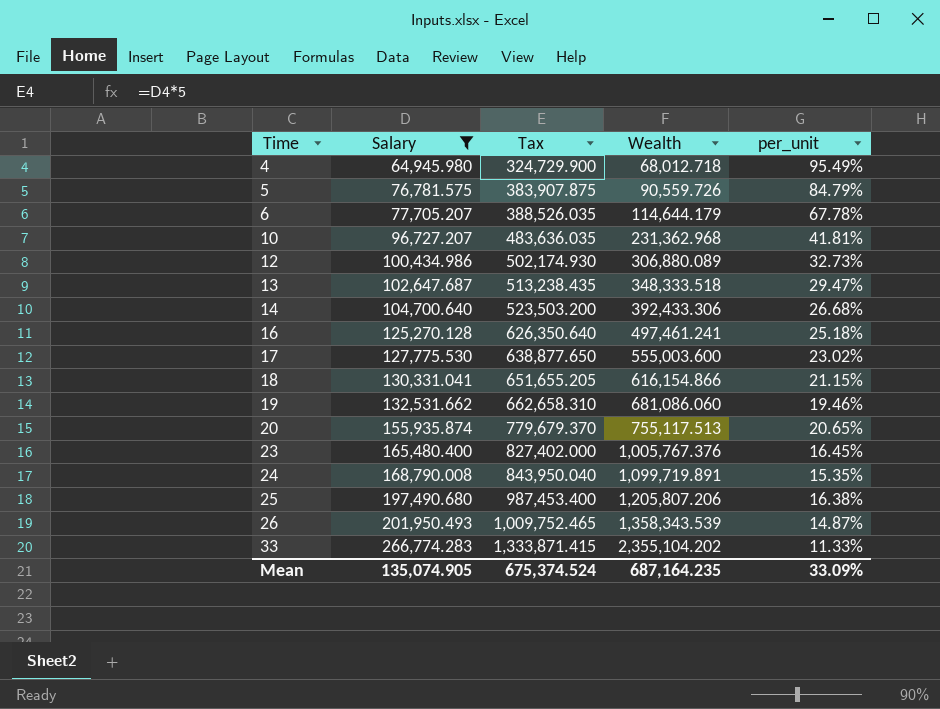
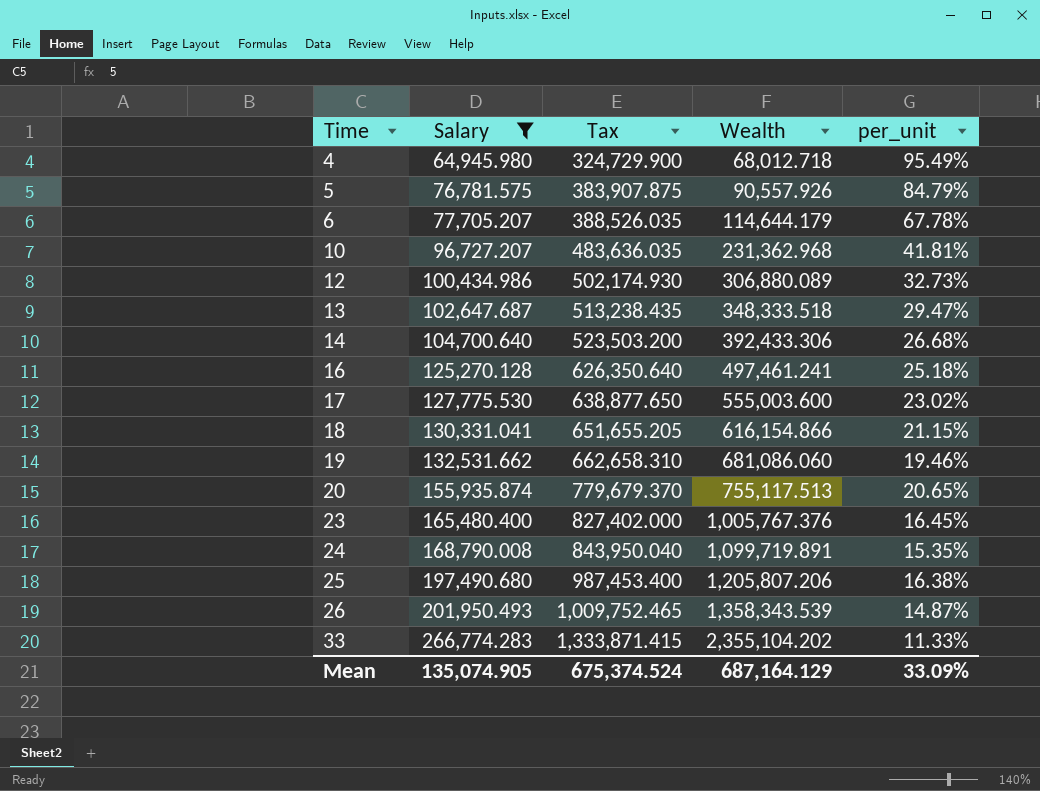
5 | Wealth: 90,559.726 -> 90,557.926
Mean | Wealth: 687,164.235 -> 687,164.129

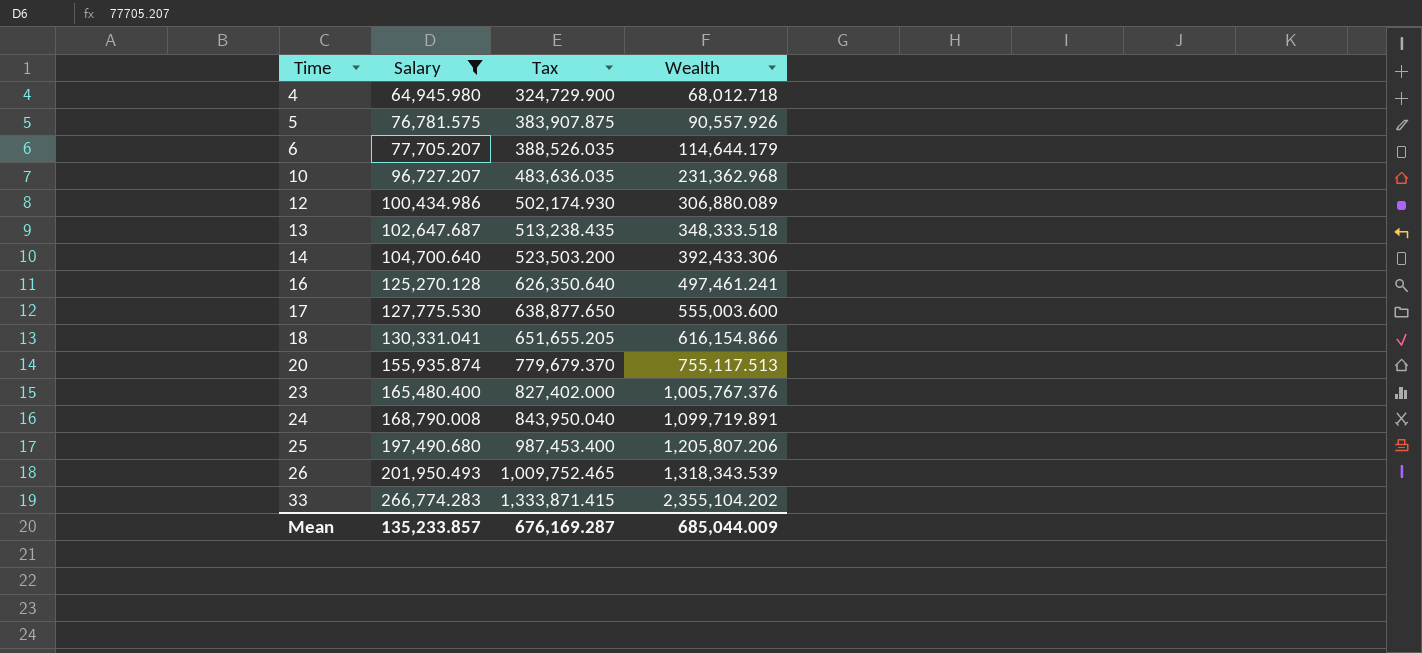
column per_unit | formula: [Salary] / [Wealth] -> none
row 19: 132,531.662 | 662,658.310 | 681,086.060 | 19.46% -> none
26 | Wealth: 1,358,343.539 -> 1,318,343.539
Mean | Salary: 135,074.905 -> 135,233.857
Mean | Tax: 675,374.524 -> 676,169.287
Mean | Wealth: 687,164.129 -> 685,044.009

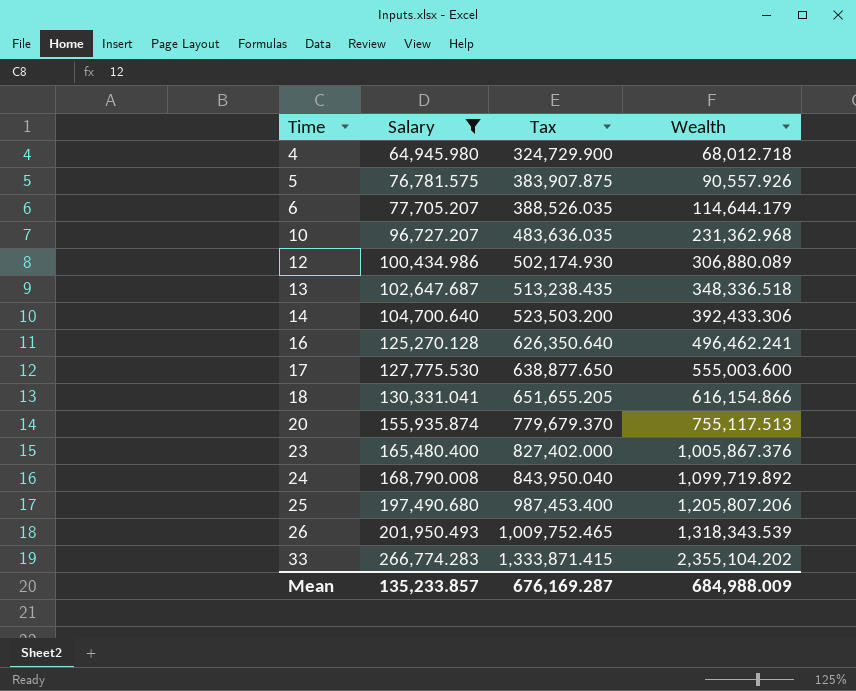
13 | Wealth: 348,333.518 -> 348,336.518
16 | Wealth: 497,461.241 -> 496,462.241
23 | Wealth: 1,005,767.376 -> 1,005,867.376
24 | Wealth: 1,099,719.891 -> 1,099,719.892
Mean | Wealth: 685,044.009 -> 684,988.009

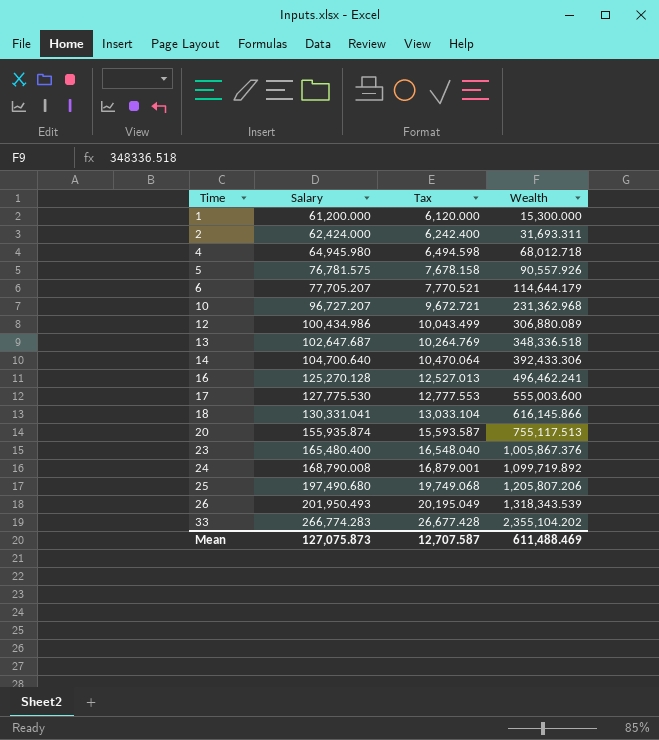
filter: Salary >= 64,945.980 -> none
column Tax | formula: [Salary] * 5 -> [Salary] * 0.1
18 | Wealth: 616,154.866 -> 616,145.866
Mean | Salary: 135,233.857 -> 127,075.873
Mean | Tax: 676,169.287 -> 12,707.587
Mean | Wealth: 684,988.009 -> 611,488.469

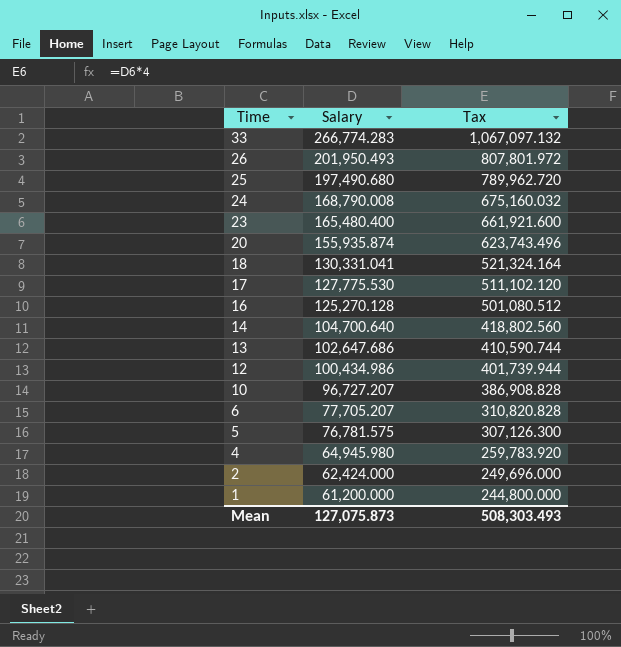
row order: Time ascending -> Time descending
column Wealth | position: 4 -> none
column Tax | formula: [Salary] * 0.1 -> [Salary] * 4
13 | Salary: 102,647.687 -> 102,647.686
Mean | Tax: 12,707.587 -> 508,303.493

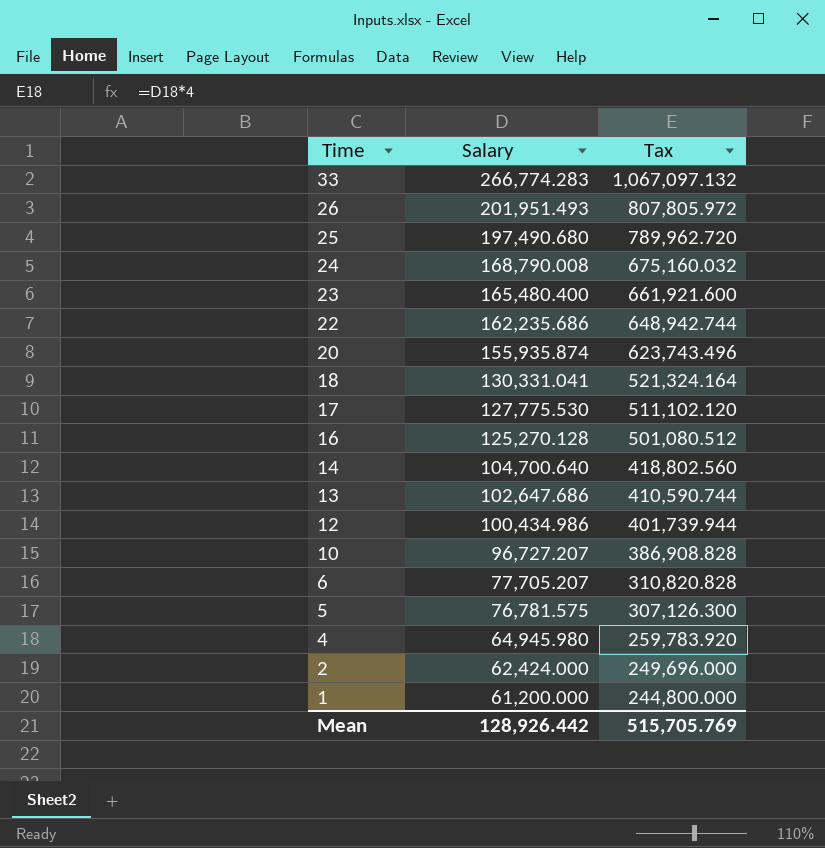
26 | Salary: 201,950.493 -> 201,951.493
26 | Tax: 807,801.972 -> 807,805.972
row 22: none -> 162,235.686 | 648,942.744
Mean | Salary: 127,075.873 -> 128,926.442
Mean | Tax: 508,303.493 -> 515,705.769

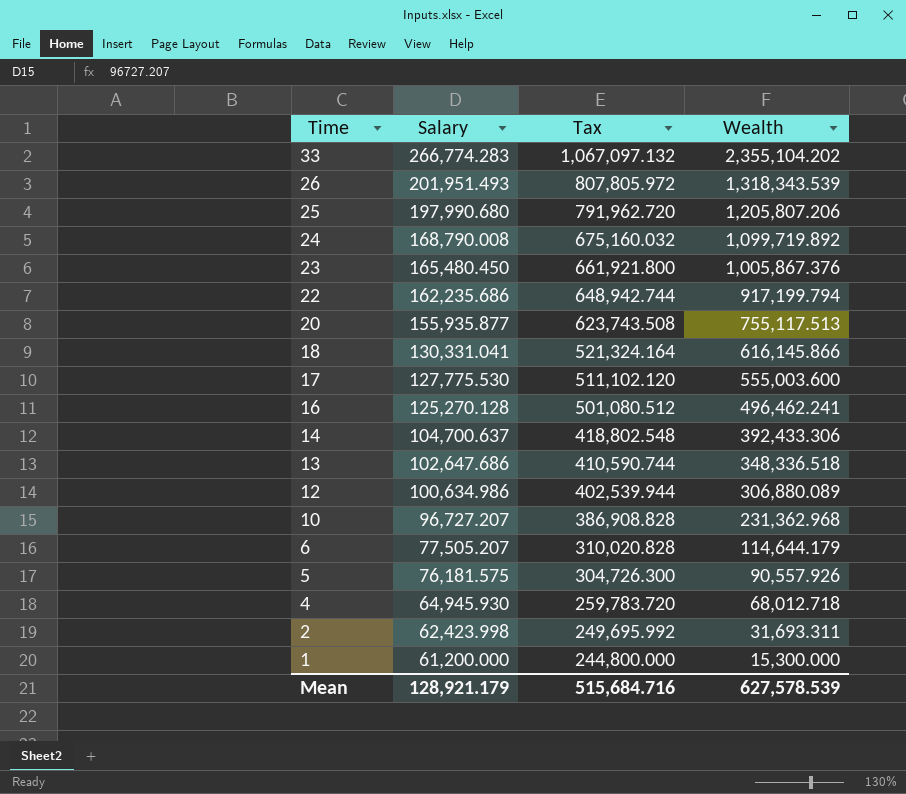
column Wealth | position: none -> 4
25 | Salary: 197,490.680 -> 197,990.680
25 | Tax: 789,962.720 -> 791,962.720
23 | Salary: 165,480.400 -> 165,480.450
23 | Tax: 661,921.600 -> 661,921.800
20 | Salary: 155,935.874 -> 155,935.877
20 | Tax: 623,743.496 -> 623,743.508
14 | Salary: 104,700.640 -> 104,700.637
14 | Tax: 418,802.560 -> 418,802.548
12 | Salary: 100,434.986 -> 100,634.986
12 | Tax: 401,739.944 -> 402,539.944
6 | Salary: 77,705.207 -> 77,505.207
6 | Tax: 310,820.828 -> 310,020.828
5 | Salary: 76,781.575 -> 76,181.575
5 | Tax: 307,126.300 -> 304,726.300
4 | Salary: 64,945.980 -> 64,945.930
4 | Tax: 259,783.920 -> 259,783.720
2 | Salary: 62,424.000 -> 62,423.998
2 | Tax: 249,696.000 -> 249,695.992
Mean | Salary: 128,926.442 -> 128,921.179
Mean | Tax: 515,705.769 -> 515,684.716

